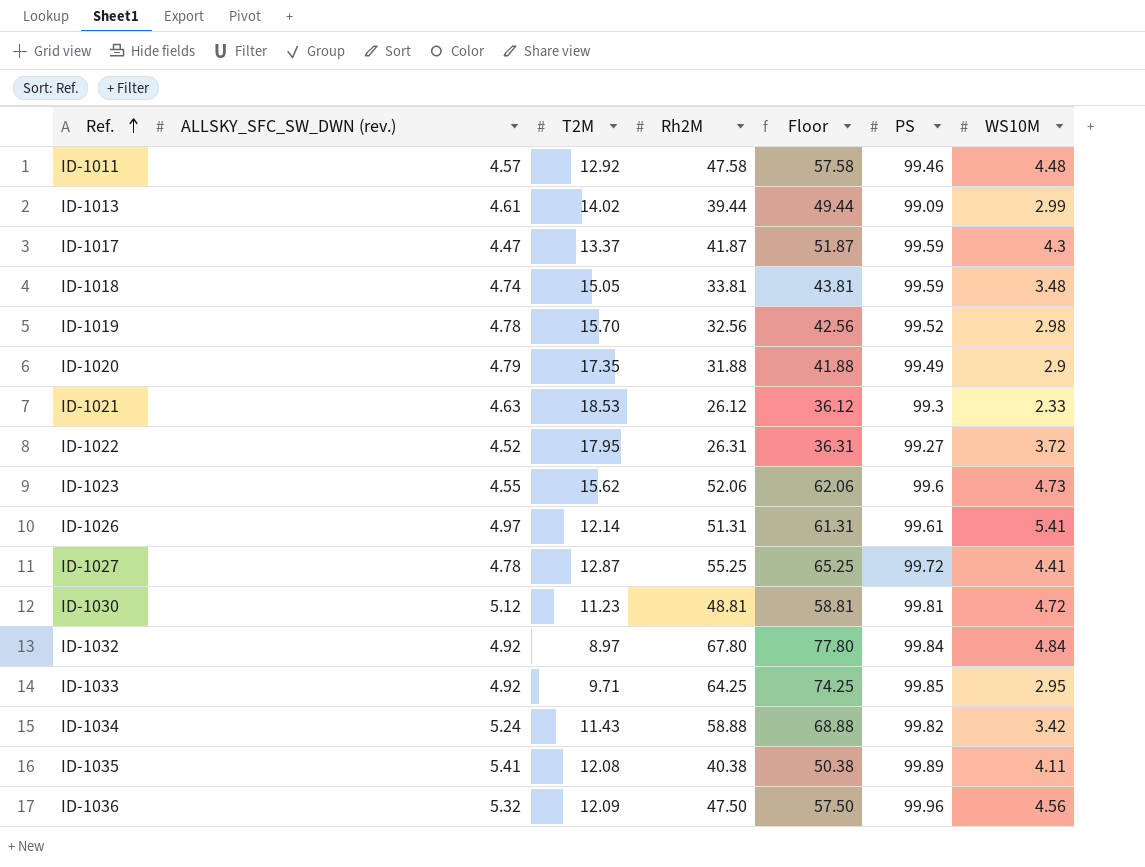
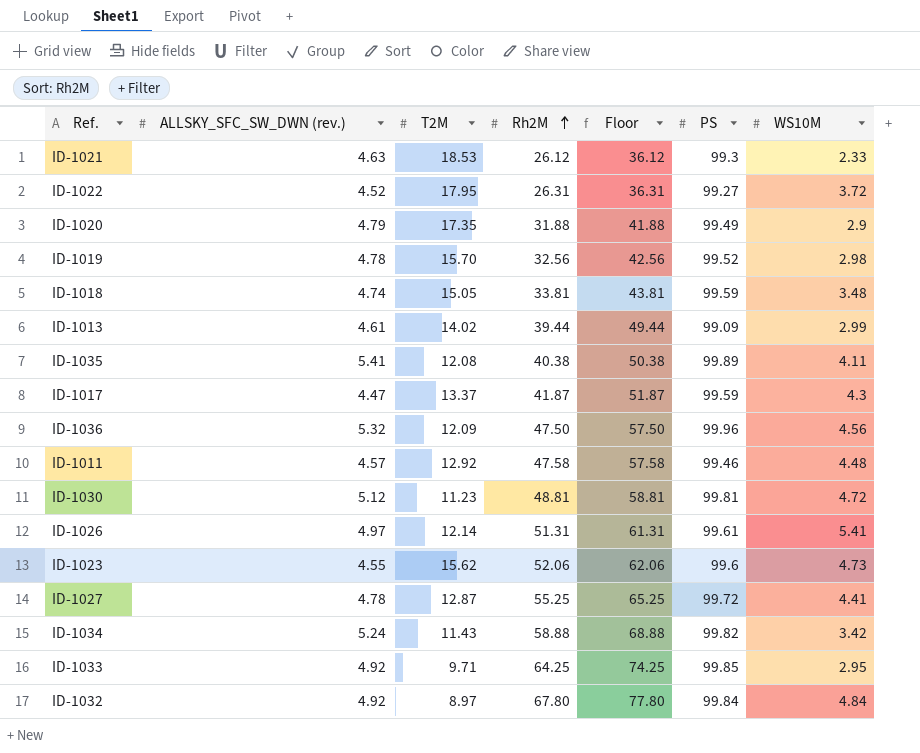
row order: Ref. ascending -> Rh2M ascending

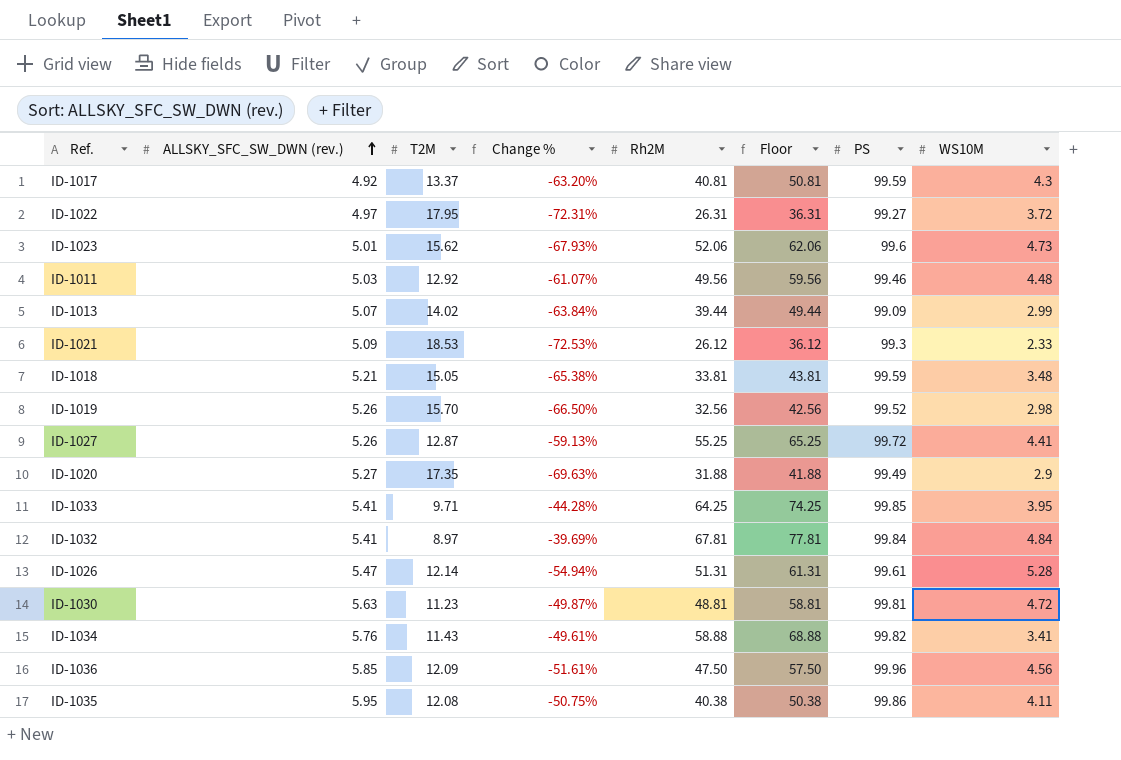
row order: Rh2M ascending -> ALLSKY_SFC_SW_DWN (rev.) ascending
column Change % | formula: none -> ([ALLSKY_SFC_SW_DWN (rev.)] - [T2M]) / [T2M]
ID-1017 | ALLSKY_SFC_SW_DWN (rev.): 4.47 -> 4.92
ID-1017 | Rh2M: 41.87 -> 40.81
ID-1017 | Floor: 51.87 -> 50.81
ID-1022 | ALLSKY_SFC_SW_DWN (rev.): 4.52 -> 4.97
ID-1023 | ALLSKY_SFC_SW_DWN (rev.): 4.55 -> 5.01
ID-1011 | ALLSKY_SFC_SW_DWN (rev.): 4.57 -> 5.03
ID-1011 | Rh2M: 47.58 -> 49.56
ID-1011 | Floor: 57.58 -> 59.56
ID-1013 | ALLSKY_SFC_SW_DWN (rev.): 4.61 -> 5.07
ID-1021 | ALLSKY_SFC_SW_DWN (rev.): 4.63 -> 5.09
ID-1018 | ALLSKY_SFC_SW_DWN (rev.): 4.74 -> 5.21
ID-1019 | ALLSKY_SFC_SW_DWN (rev.): 4.78 -> 5.26
ID-1027 | ALLSKY_SFC_SW_DWN (rev.): 4.78 -> 5.26
ID-1020 | ALLSKY_SFC_SW_DWN (rev.): 4.79 -> 5.27
ID-1033 | ALLSKY_SFC_SW_DWN (rev.): 4.92 -> 5.41
ID-1033 | WS10M: 2.95 -> 3.95
ID-1032 | ALLSKY_SFC_SW_DWN (rev.): 4.92 -> 5.41
ID-1032 | Rh2M: 67.80 -> 67.81
ID-1032 | Floor: 77.80 -> 77.81
ID-1026 | ALLSKY_SFC_SW_DWN (rev.): 4.97 -> 5.47
ID-1026 | WS10M: 5.41 -> 5.28
ID-1030 | ALLSKY_SFC_SW_DWN (rev.): 5.12 -> 5.63
ID-1034 | ALLSKY_SFC_SW_DWN (rev.): 5.24 -> 5.76
ID-1034 | WS10M: 3.42 -> 3.41
ID-1036 | ALLSKY_SFC_SW_DWN (rev.): 5.32 -> 5.85
ID-1035 | ALLSKY_SFC_SW_DWN (rev.): 5.41 -> 5.95
ID-1035 | PS: 99.89 -> 99.86

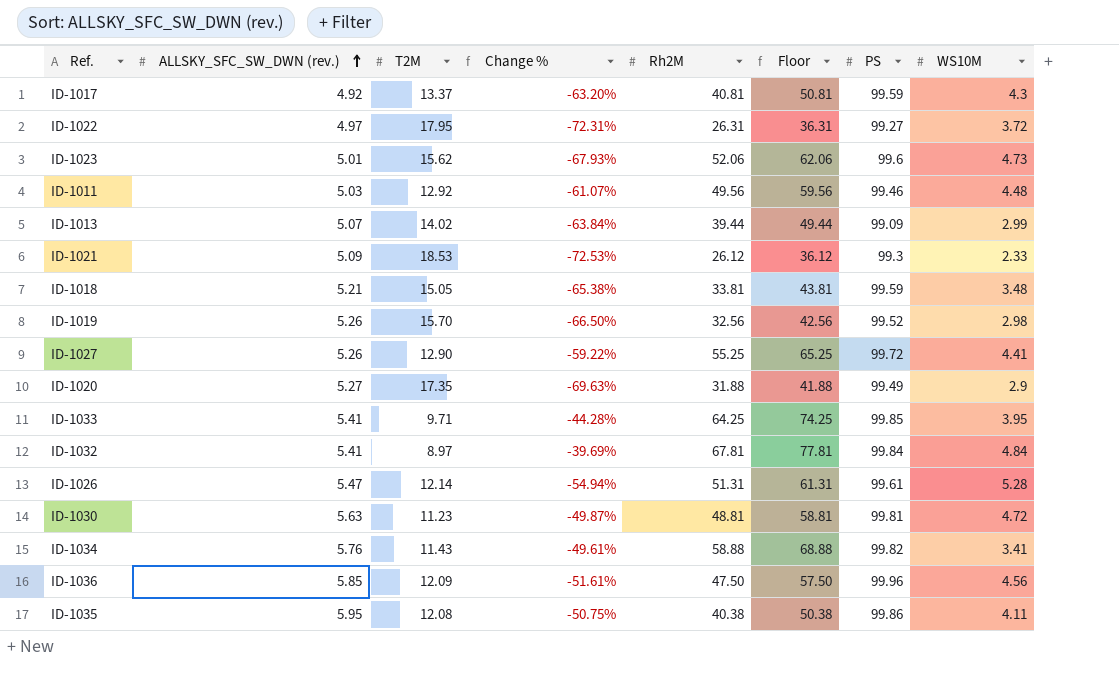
ID-1027 | T2M: 12.87 -> 12.90
ID-1027 | Change %: -59.13% -> -59.22%

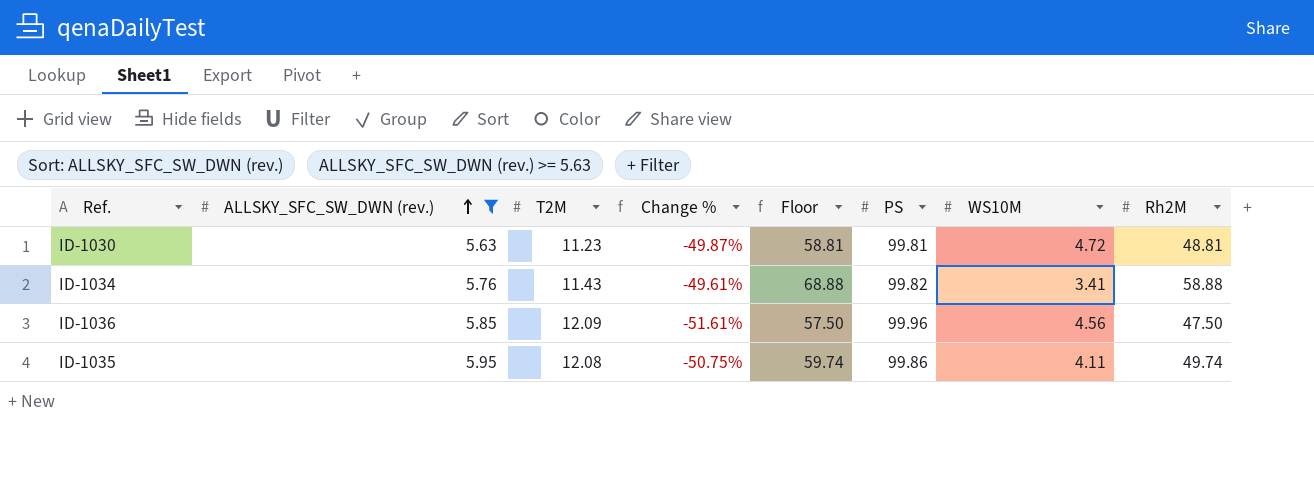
filter: none -> ALLSKY_SFC_SW_DWN (rev.) >= 5.63
column Rh2M | position: 5 -> 8
ID-1035 | Floor: 50.38 -> 59.74
ID-1035 | Rh2M: 40.38 -> 49.74

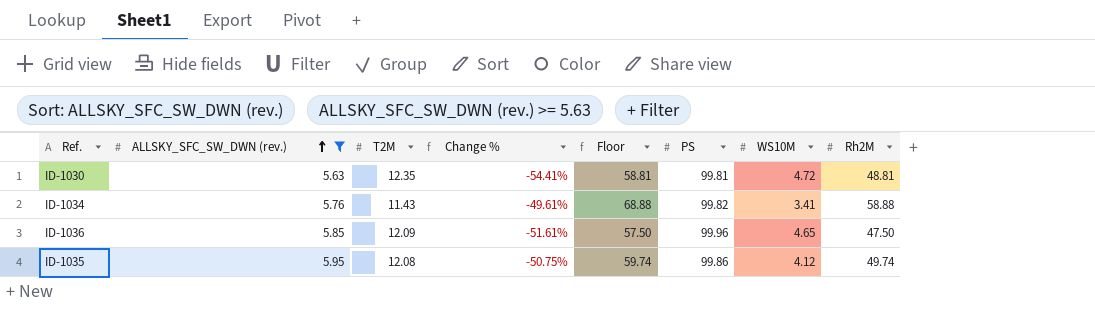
ID-1030 | T2M: 11.23 -> 12.35
ID-1030 | Change %: -49.87% -> -54.41%
ID-1036 | WS10M: 4.56 -> 4.65
ID-1035 | WS10M: 4.11 -> 4.12

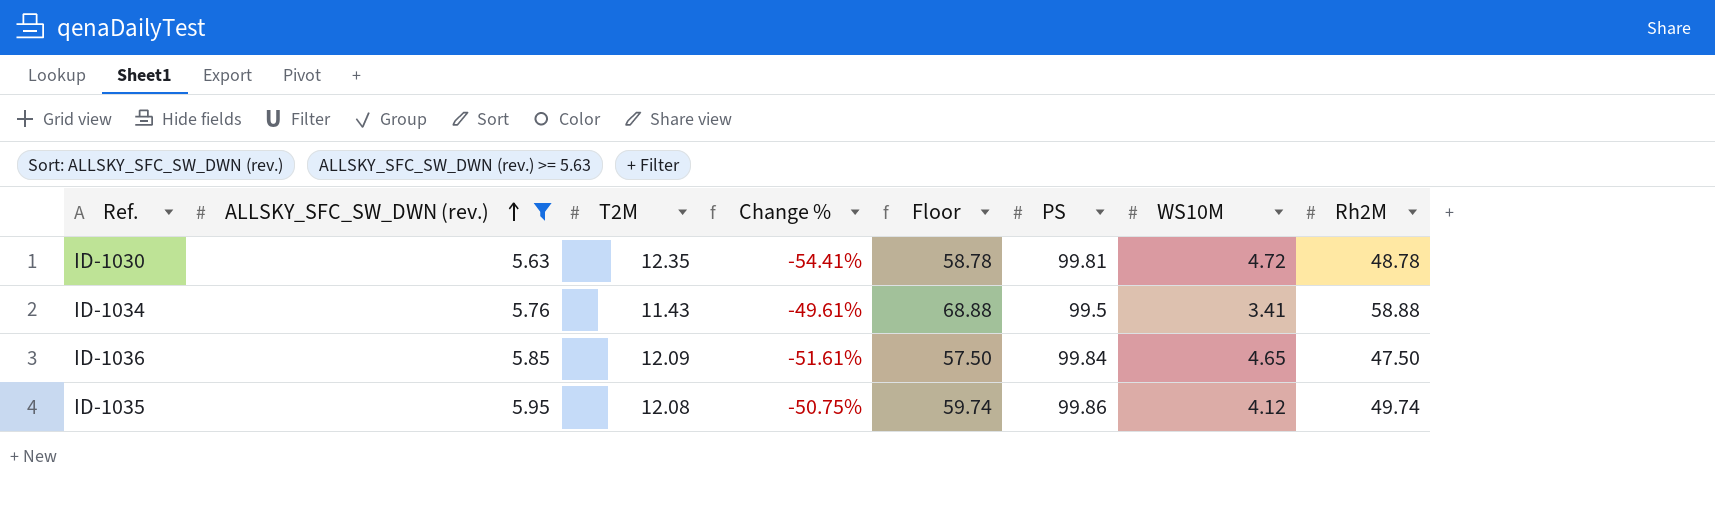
ID-1030 | Floor: 58.81 -> 58.78
ID-1030 | Rh2M: 48.81 -> 48.78
ID-1034 | PS: 99.82 -> 99.5
ID-1036 | PS: 99.96 -> 99.84

